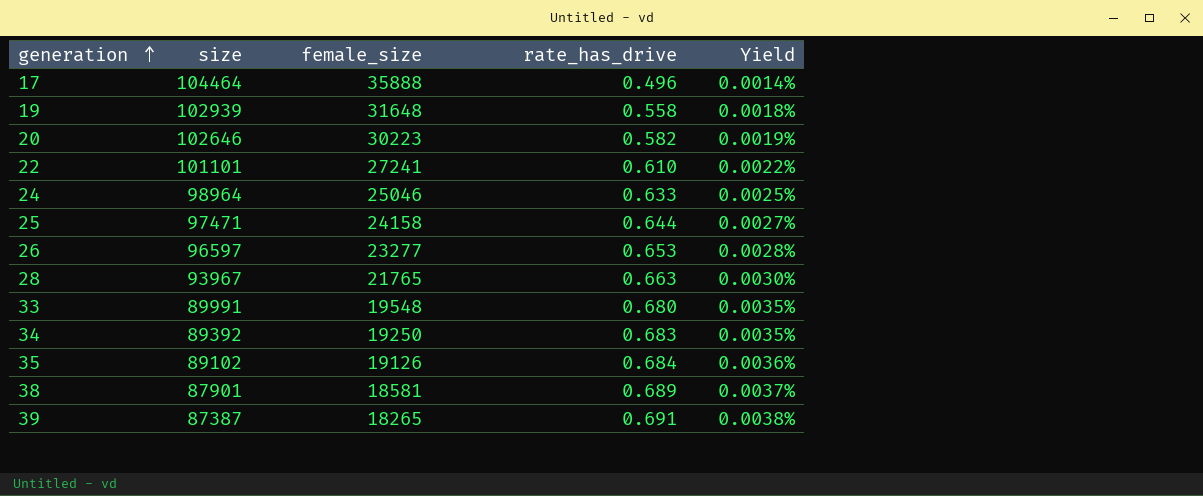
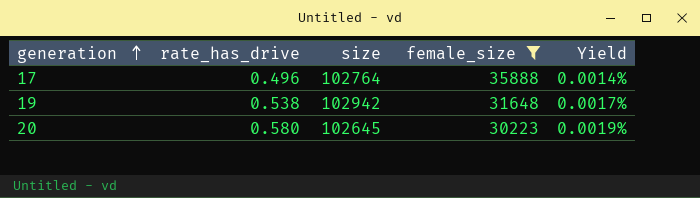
filter: none -> female_size >= 30223
column rate_has_drive | position: 4 -> 2
17 | size: 104464 -> 102764
19 | rate_has_drive: 0.558 -> 0.538
19 | size: 102939 -> 102942
19 | Yield: 0.0018% -> 0.0017%
20 | rate_has_drive: 0.582 -> 0.580
20 | size: 102646 -> 102645

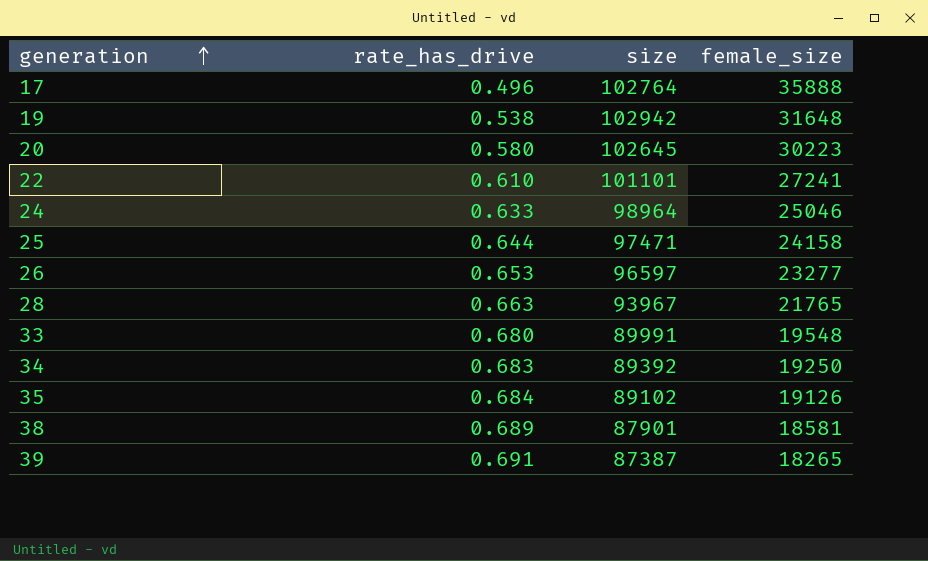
filter: female_size >= 30223 -> none
column Yield | formula: [rate_has_drive] / [female_size] -> none

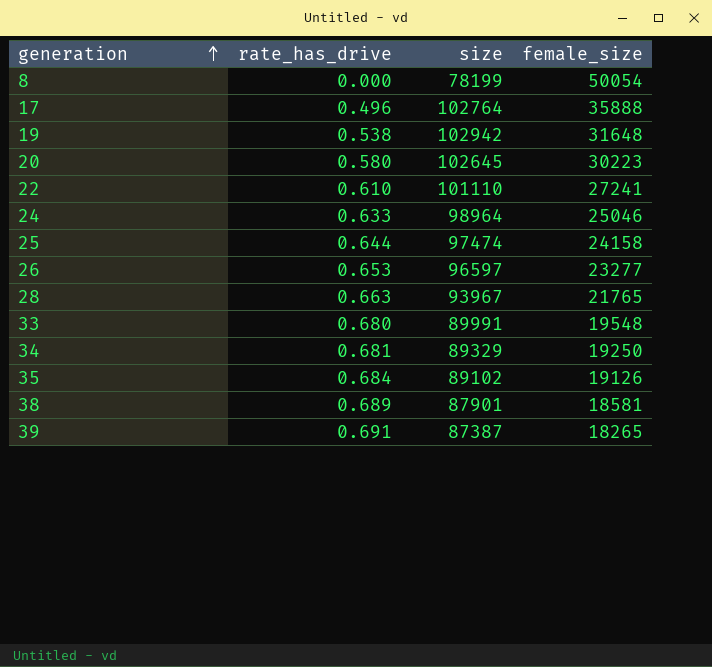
row 8: none -> 0.000 | 78199 | 50054
22 | size: 101101 -> 101110
25 | size: 97471 -> 97474
34 | rate_has_drive: 0.683 -> 0.681
34 | size: 89392 -> 89329

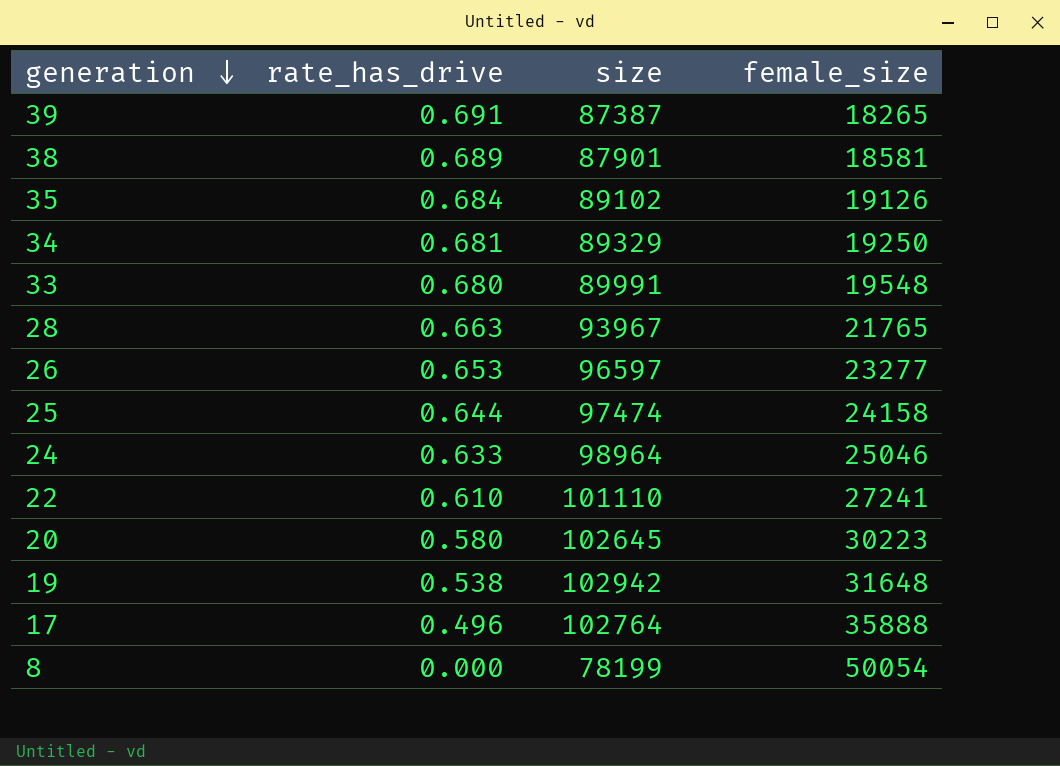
row order: generation ascending -> generation descending

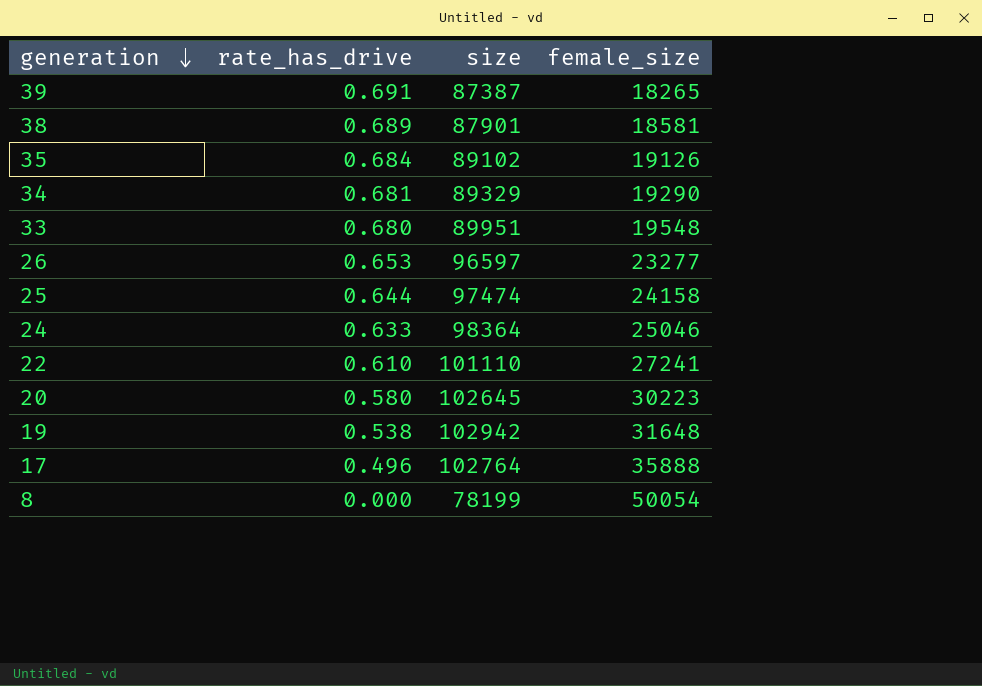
row 28: 0.663 | 93967 | 21765 -> none
34 | female_size: 19250 -> 19290
33 | size: 89991 -> 89951
24 | size: 98964 -> 98364

